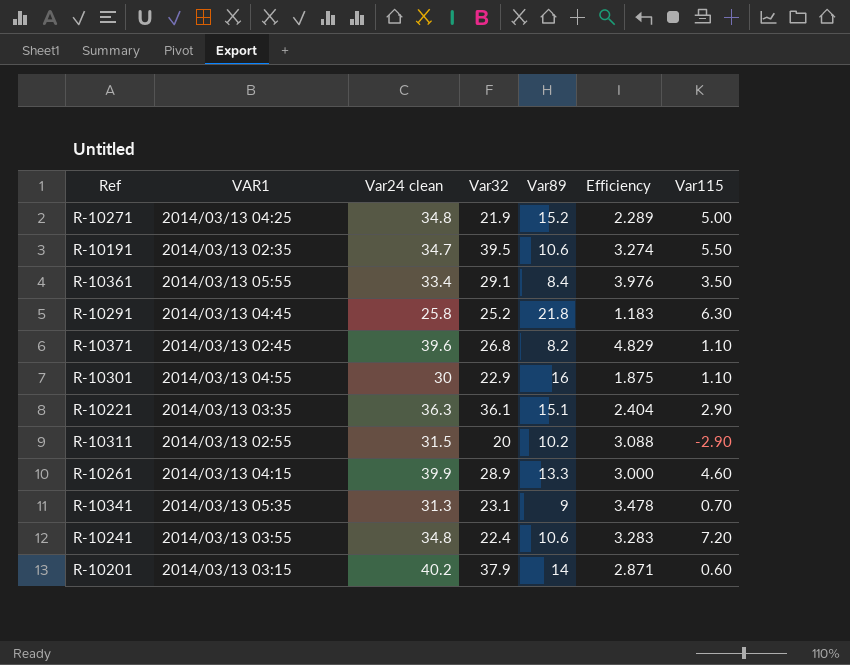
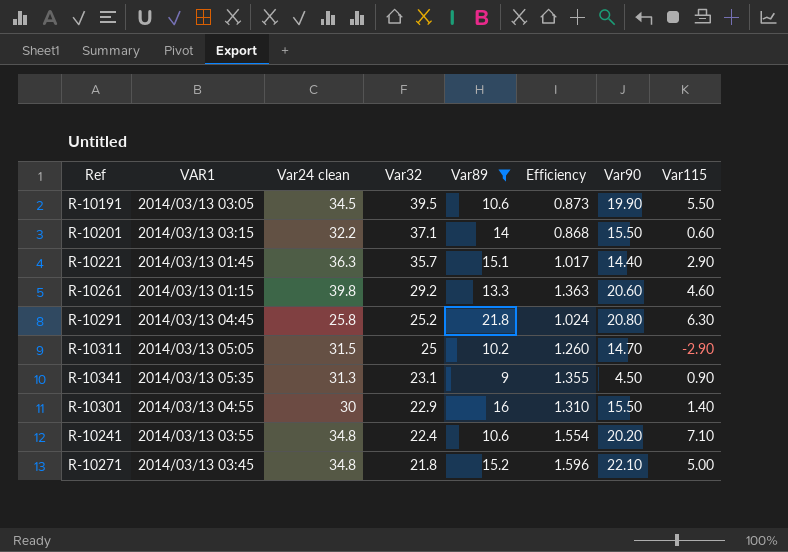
filter: none -> Var89 >= 9
row order: none -> Var32 descending
column Efficiency | formula: [Var24 clean] / [Var89] -> [Var24 clean] / [Var32]
column Var90 | position: none -> 7
R-10191 | VAR1: 2014/03/13 02:35 -> 2014/03/13 03:05
R-10191 | Var24 clean: 34.7 -> 34.5
R-10201 | Var24 clean: 40.2 -> 32.2
R-10201 | Var32: 37.9 -> 37.1
R-10221 | VAR1: 2014/03/13 03:35 -> 2014/03/13 01:45
R-10221 | Var32: 36.1 -> 35.7
R-10261 | VAR1: 2014/03/13 04:15 -> 2014/03/13 01:15
R-10261 | Var24 clean: 39.9 -> 39.8
R-10261 | Var32: 28.9 -> 29.2
R-10311 | VAR1: 2014/03/13 02:55 -> 2014/03/13 05:05
R-10311 | Var32: 20 -> 25
R-10341 | Var115: 0.70 -> 0.90
R-10301 | Var115: 1.10 -> 1.40
R-10241 | Var115: 7.20 -> 7.10
R-10271 | VAR1: 2014/03/13 04:25 -> 2014/03/13 03:45
R-10271 | Var32: 21.9 -> 21.8

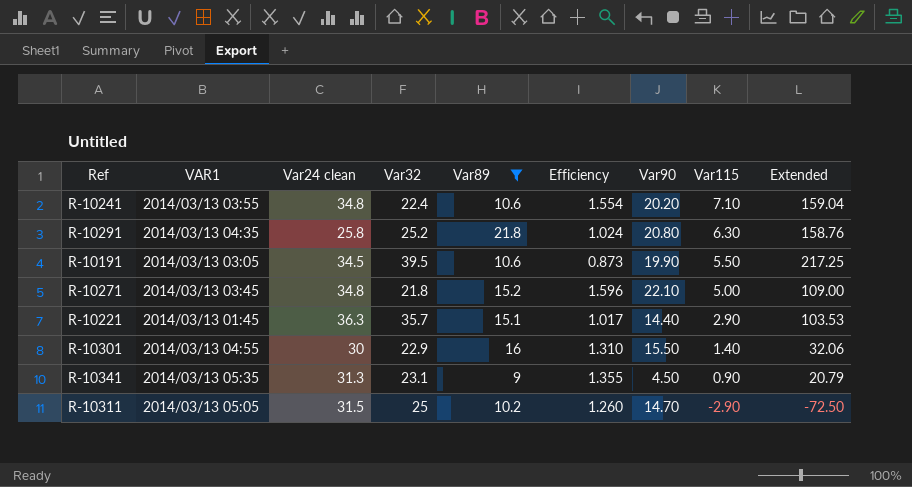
row order: Var32 descending -> Var115 descending
column Extended | formula: none -> [Var32] * [Var115]
row R-10201: 2014/03/13 03:15 | 32.2 | 37.1 | 14 | 0.868 | 15.50 | 0.60 -> none
row R-10261: 2014/03/13 01:15 | 39.8 | 29.2 | 13.3 | 1.363 | 20.60 | 4.60 -> none
R-10291 | VAR1: 2014/03/13 04:45 -> 2014/03/13 04:35

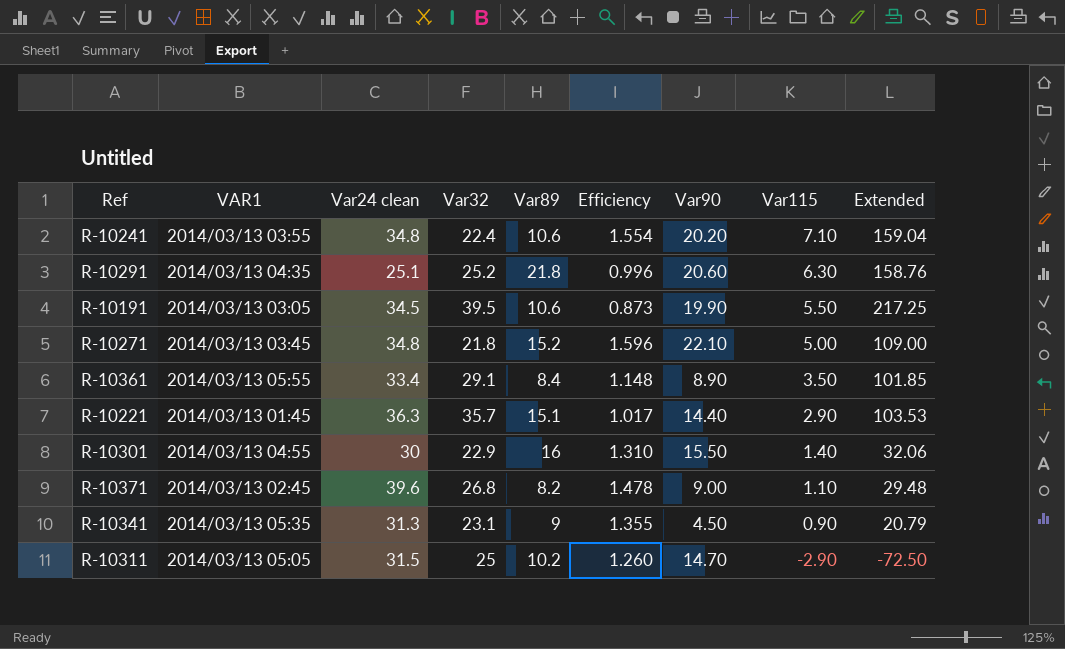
filter: Var89 >= 9 -> none
R-10291 | Var24 clean: 25.8 -> 25.1
R-10291 | Efficiency: 1.024 -> 0.996
R-10291 | Var90: 20.80 -> 20.60

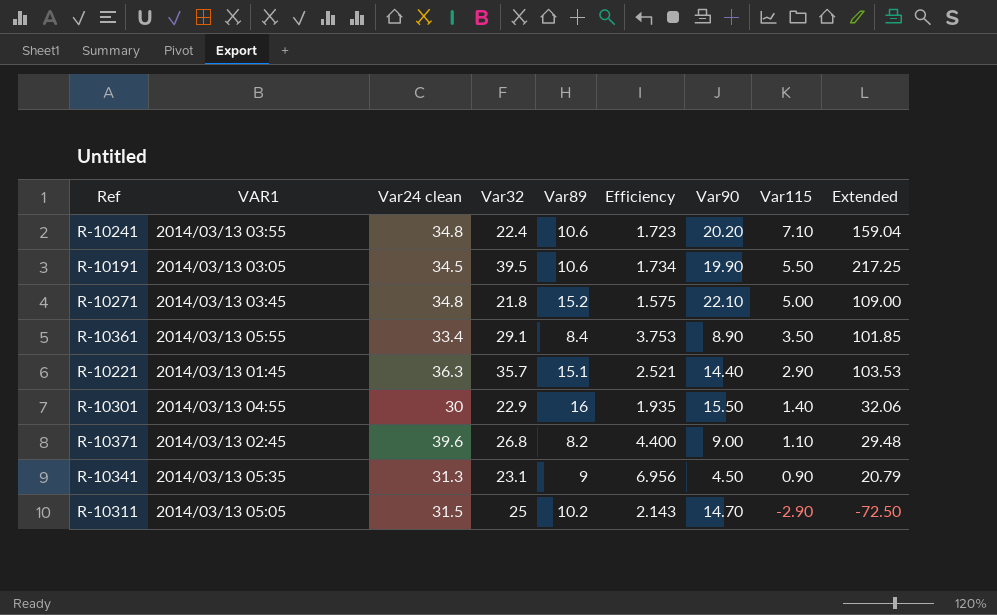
column Efficiency | formula: [Var24 clean] / [Var32] -> [Var24 clean] / [Var90]
row R-10291: 2014/03/13 04:35 | 25.1 | 25.2 | 21.8 | 0.996 | 20.60 | 6.30 | 158.76 -> none

